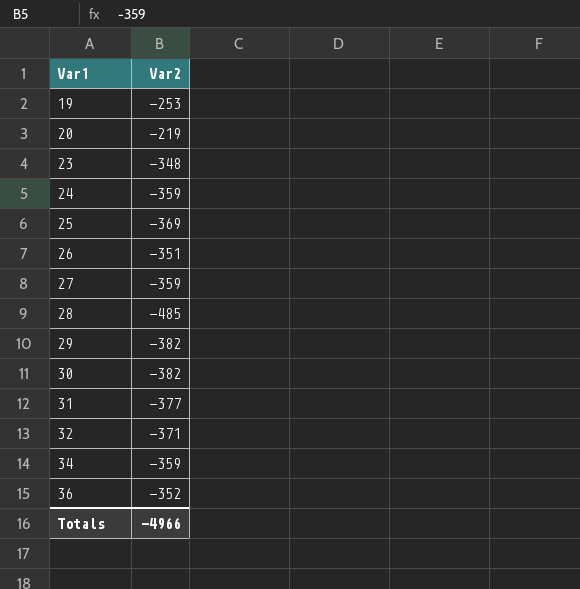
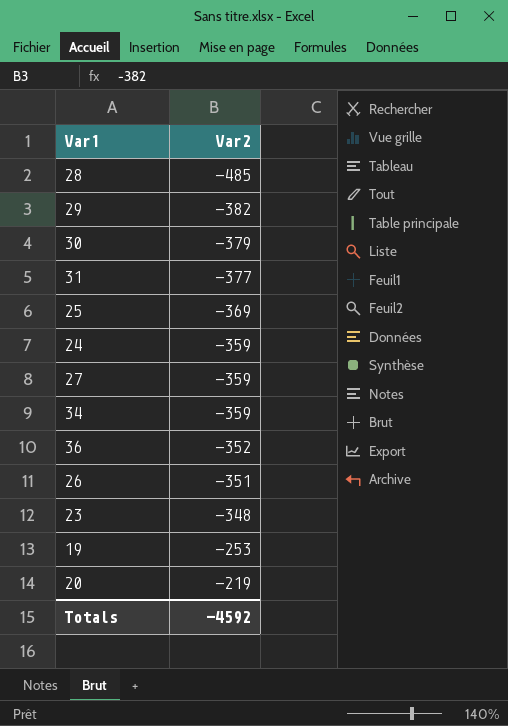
row order: Var1 ascending -> Var2 ascending
row 32: -371 -> none
30 | Var2: -382 -> -379
Totals | Var2: -4966 -> -4592

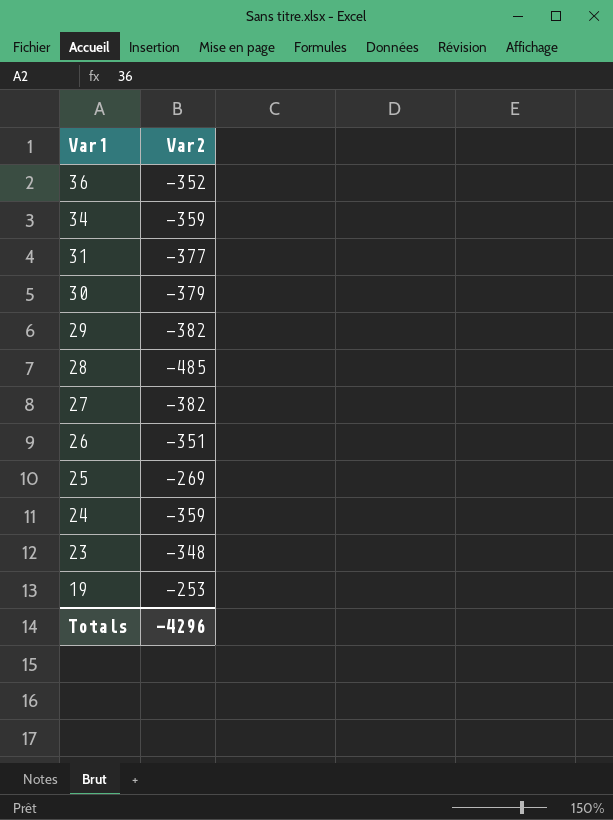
row order: Var2 ascending -> Var1 descending
row 20: -219 -> none
27 | Var2: -359 -> -382
25 | Var2: -369 -> -269
Totals | Var2: -4592 -> -4296

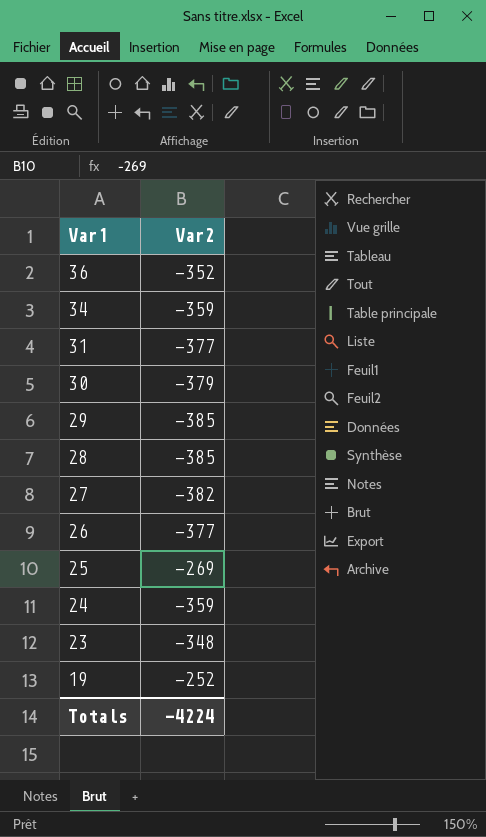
29 | Var2: -382 -> -385
28 | Var2: -485 -> -385
26 | Var2: -351 -> -377
19 | Var2: -253 -> -252
Totals | Var2: -4296 -> -4224

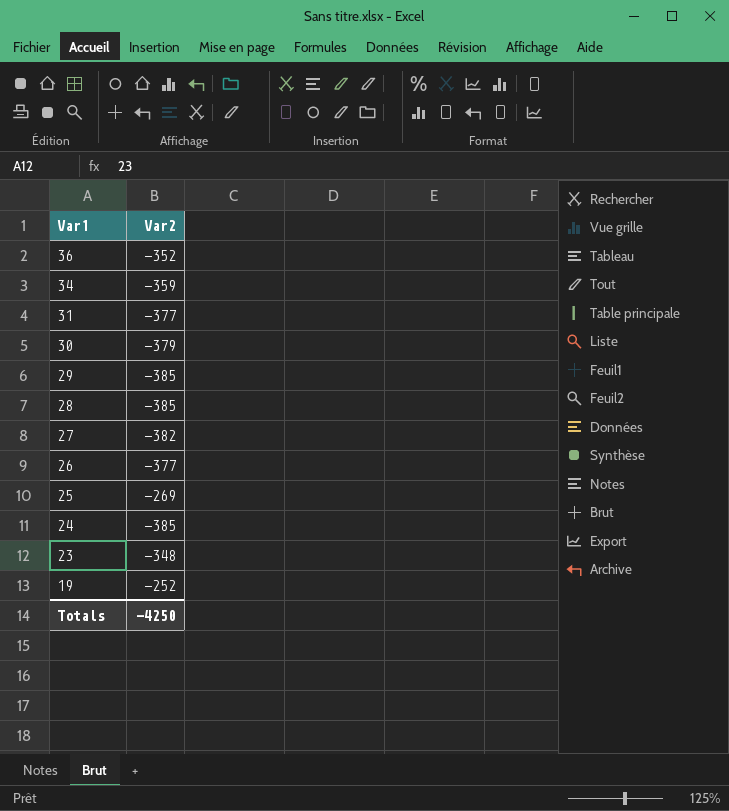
24 | Var2: -359 -> -385
Totals | Var2: -4224 -> -4250

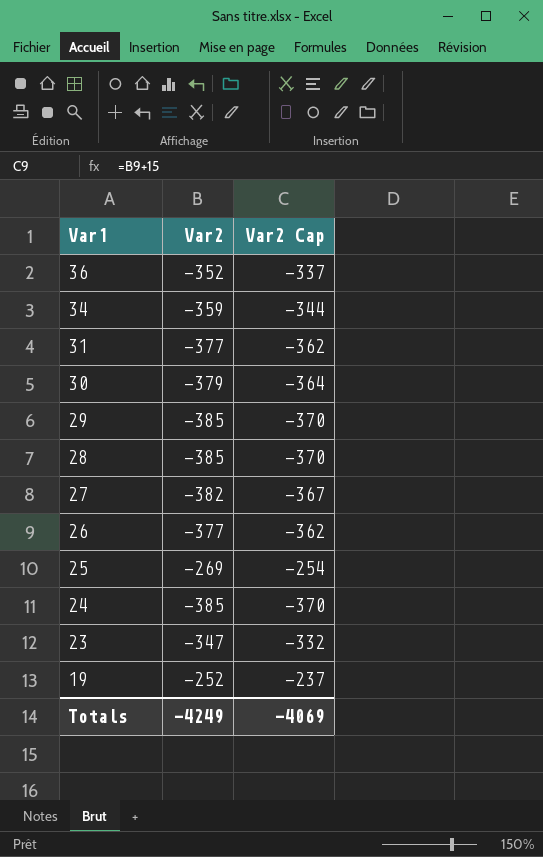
column Var2 Cap | formula: none -> [Var2] + 15
23 | Var2: -348 -> -347
Totals | Var2: -4250 -> -4249

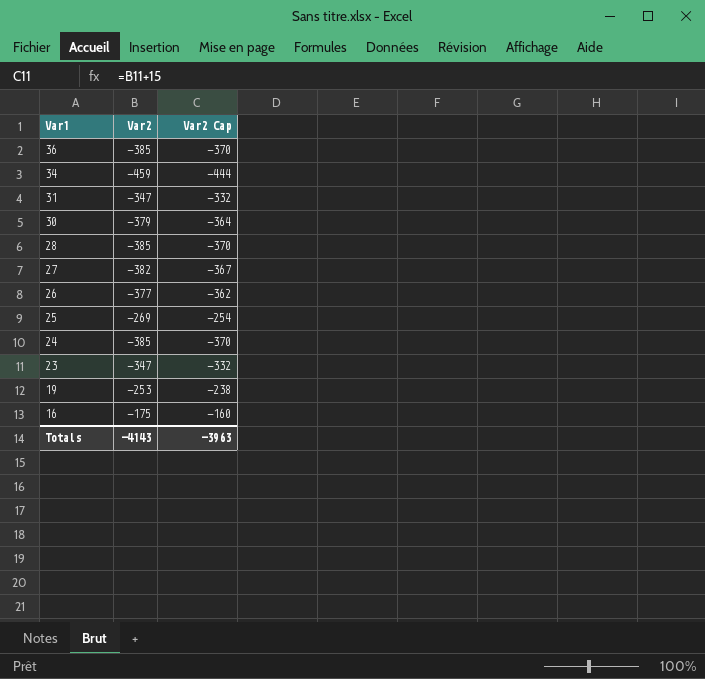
row 29: -385 | -370 -> none
36 | Var2: -352 -> -385
36 | Var2 Cap: -337 -> -370
34 | Var2: -359 -> -459
34 | Var2 Cap: -344 -> -444
31 | Var2: -377 -> -347
31 | Var2 Cap: -362 -> -332
19 | Var2: -252 -> -253
19 | Var2 Cap: -237 -> -238
row 16: none -> -175 | -160
Totals | Var2: -4249 -> -4143
Totals | Var2 Cap: -4069 -> -3963

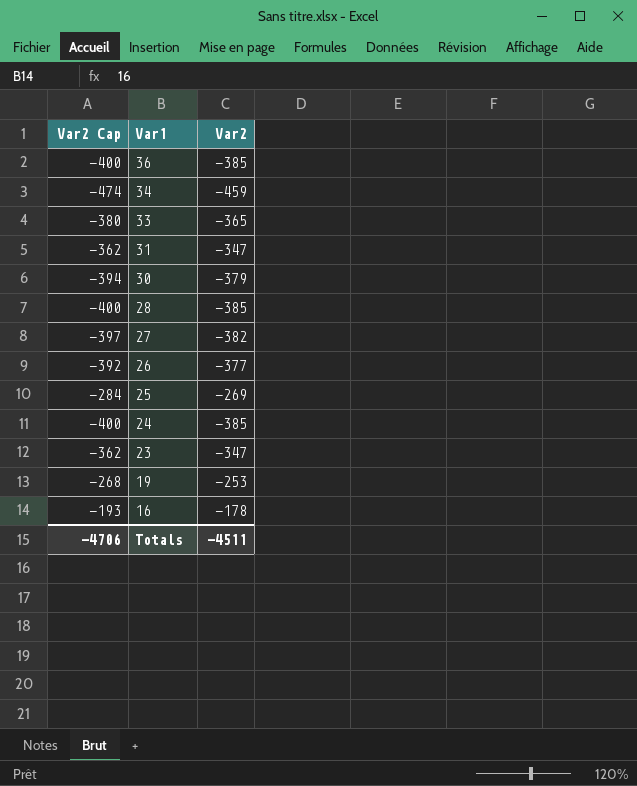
column Var2 Cap | formula: [Var2] + 15 -> [Var2] - 15
column Var2 Cap | position: 3 -> 1
row 33: none -> -380 | -365
16 | Var2: -175 -> -178
Totals | Var2 Cap: -3963 -> -4706
Totals | Var2: -4143 -> -4511

